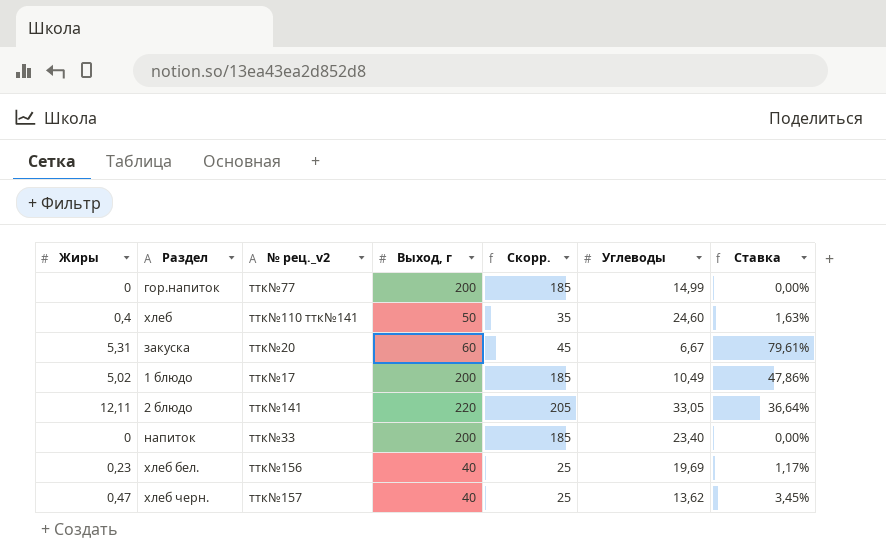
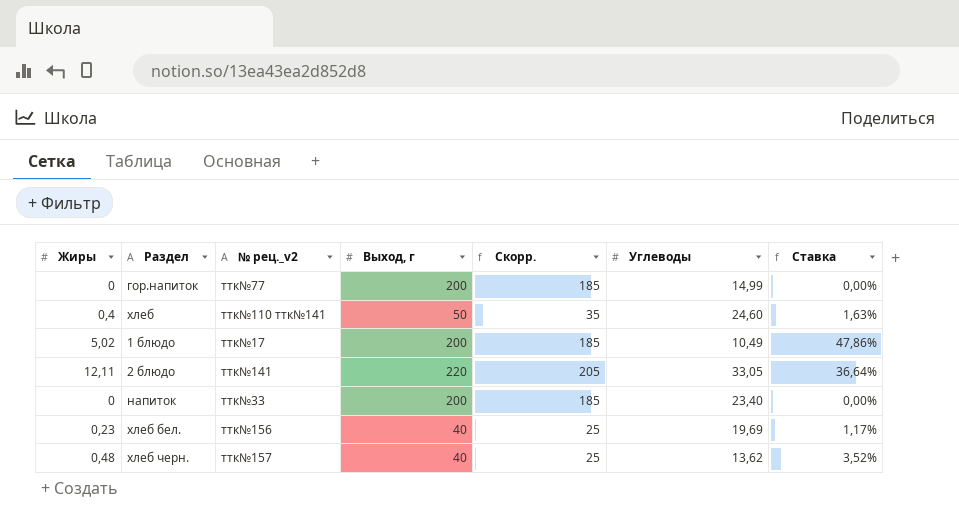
row закуска: 5,31 | ттк№20 | 60 | 45 | 6,67 | 79,61% -> none
хлеб черн. | Жиры: 0,47 -> 0,48
хлеб черн. | Ставка: 3,45% -> 3,52%

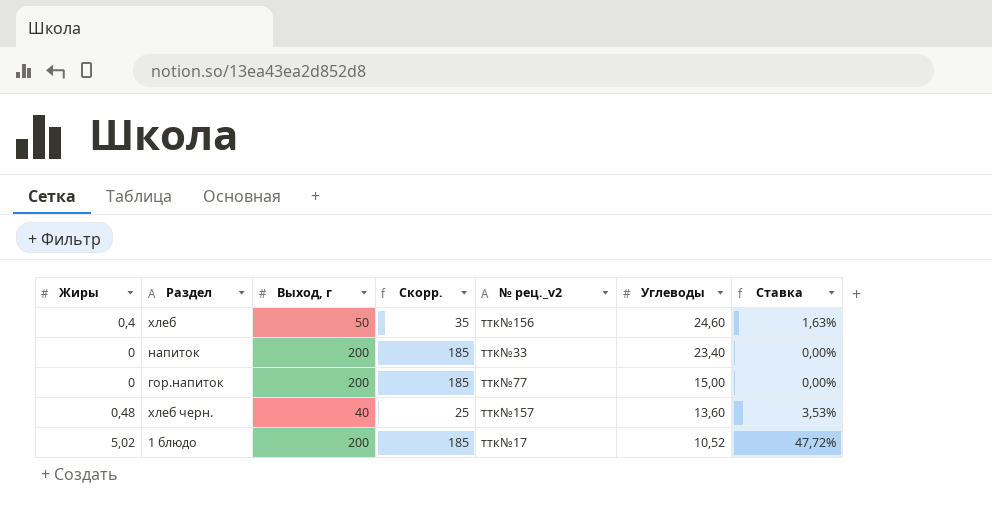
row order: none -> Углеводы descending
column № рец._v2 | position: 3 -> 5
row 2 блюдо: 12,11 | ттк№141 | 220 | 205 | 33,05 | 36,64% -> none
row хлеб бел.: 0,23 | ттк№156 | 40 | 25 | 19,69 | 1,17% -> none
хлеб | № рец._v2: ттк№110 ттк№141 -> ттк№156
гор.напиток | Углеводы: 14,99 -> 15,00
хлеб черн. | Углеводы: 13,62 -> 13,60
хлеб черн. | Ставка: 3,52% -> 3,53%
1 блюдо | Углеводы: 10,49 -> 10,52
1 блюдо | Ставка: 47,86% -> 47,72%

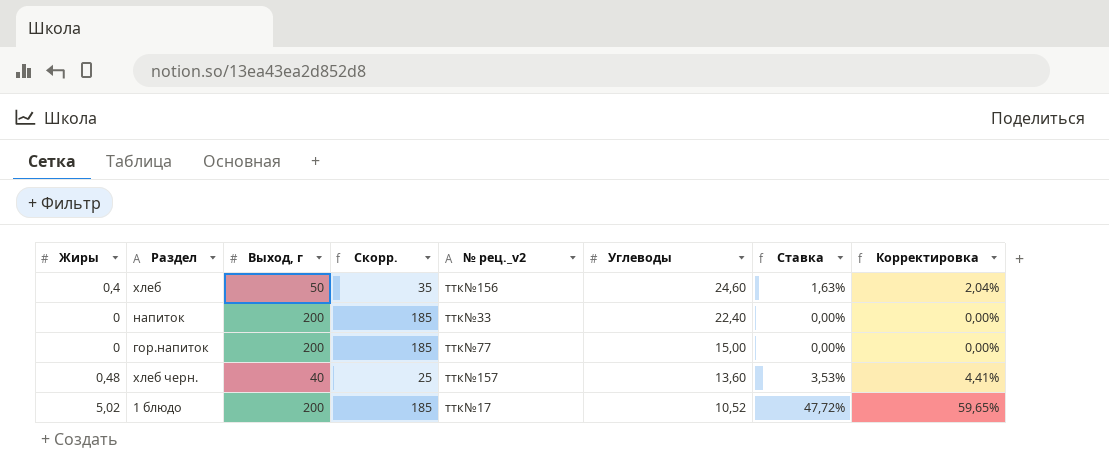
column Корректировка | formula: none -> [Ставка] * 1,25
напиток | Углеводы: 23,40 -> 22,40

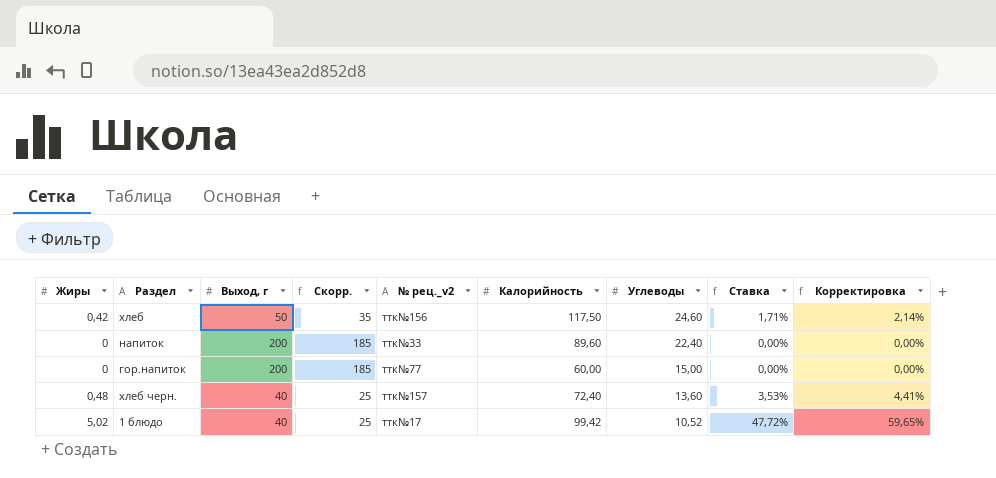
column Калорийность | position: none -> 6
хлеб | Жиры: 0,4 -> 0,42
хлеб | Ставка: 1,63% -> 1,71%
хлеб | Корректировка: 2,04% -> 2,14%
1 блюдо | Выход, г: 200 -> 40
1 блюдо | Скорр.: 185 -> 25

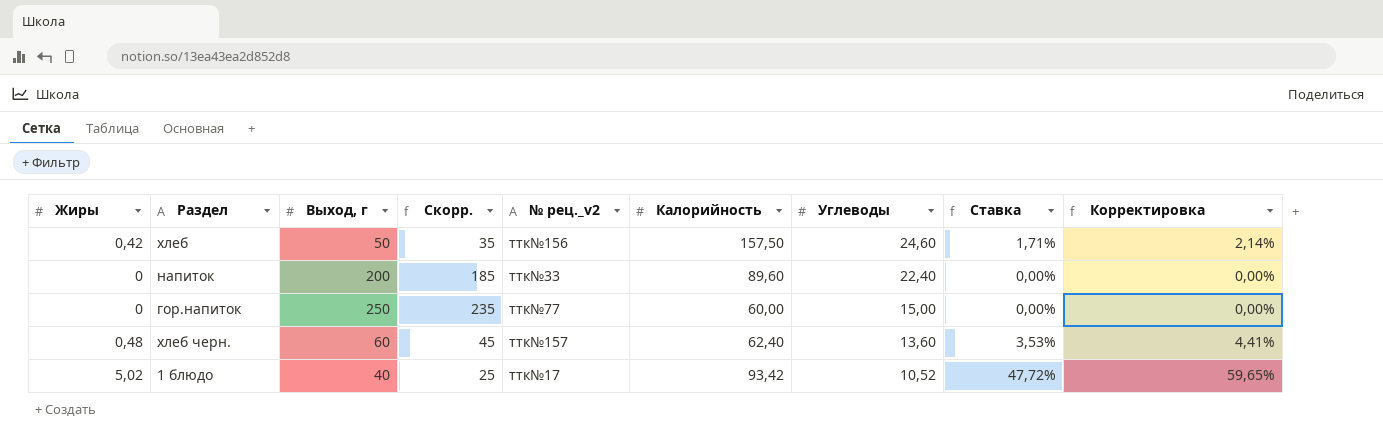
хлеб | Калорийность: 117,50 -> 157,50
гор.напиток | Выход, г: 200 -> 250
гор.напиток | Скорр.: 185 -> 235
хлеб черн. | Выход, г: 40 -> 60
хлеб черн. | Скорр.: 25 -> 45
хлеб черн. | Калорийность: 72,40 -> 62,40
1 блюдо | Калорийность: 99,42 -> 93,42

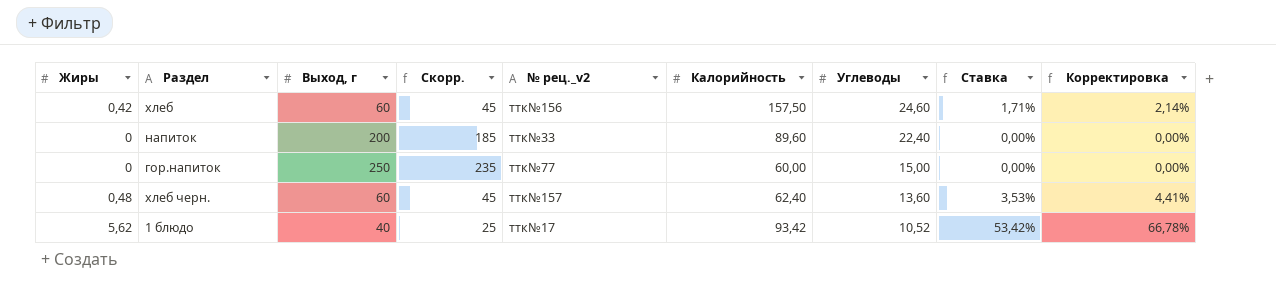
хлеб | Выход, г: 50 -> 60
хлеб | Скорр.: 35 -> 45
1 блюдо | Жиры: 5,02 -> 5,62
1 блюдо | Ставка: 47,72% -> 53,42%
1 блюдо | Корректировка: 59,65% -> 66,78%

